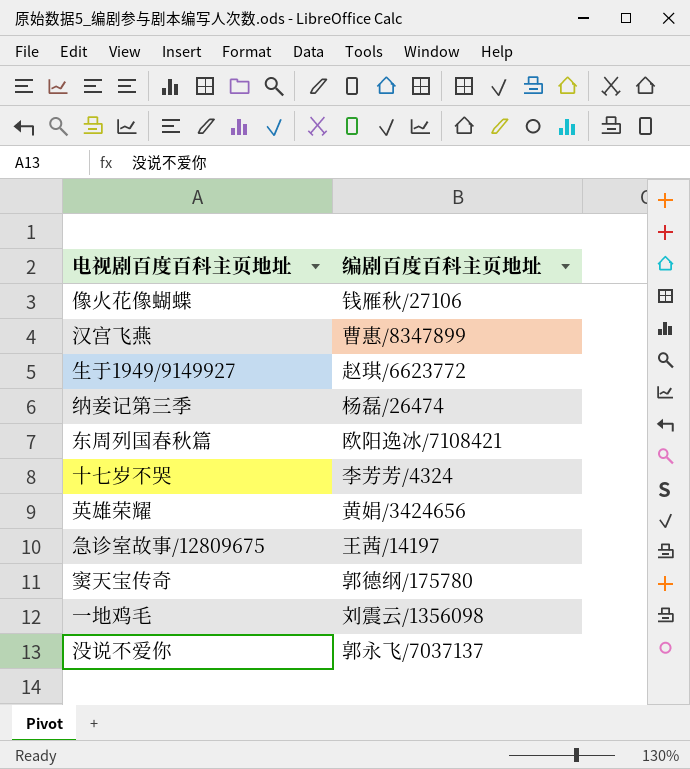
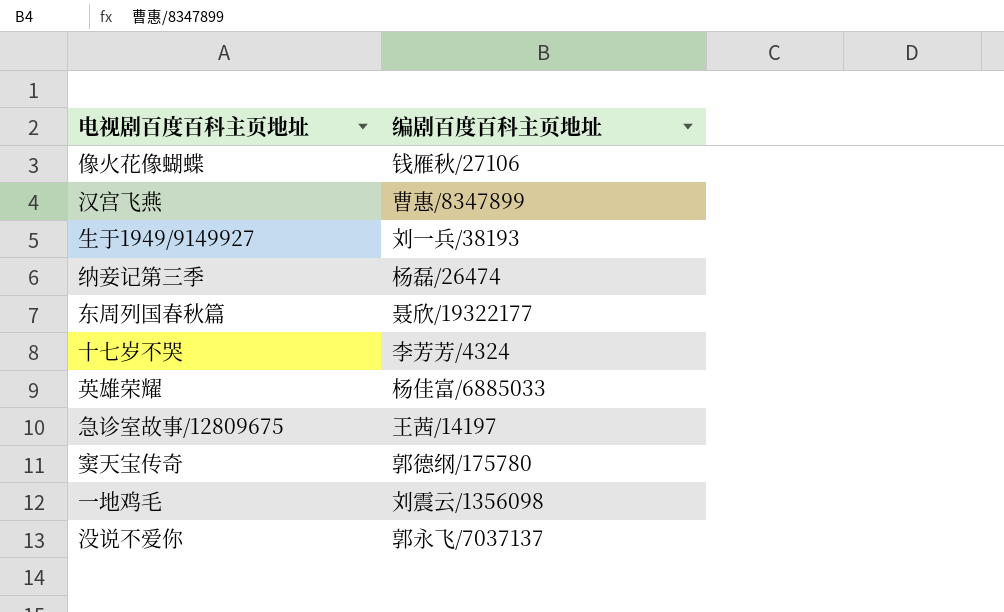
生于1949/9149927 | 编剧百度百科主页地址: 赵琪/6623772 -> 刘一兵/38193
东周列国春秋篇 | 编剧百度百科主页地址: 欧阳逸冰/7108421 -> 聂欣/19322177
英雄荣耀 | 编剧百度百科主页地址: 黄娟/3424656 -> 杨佳富/6885033

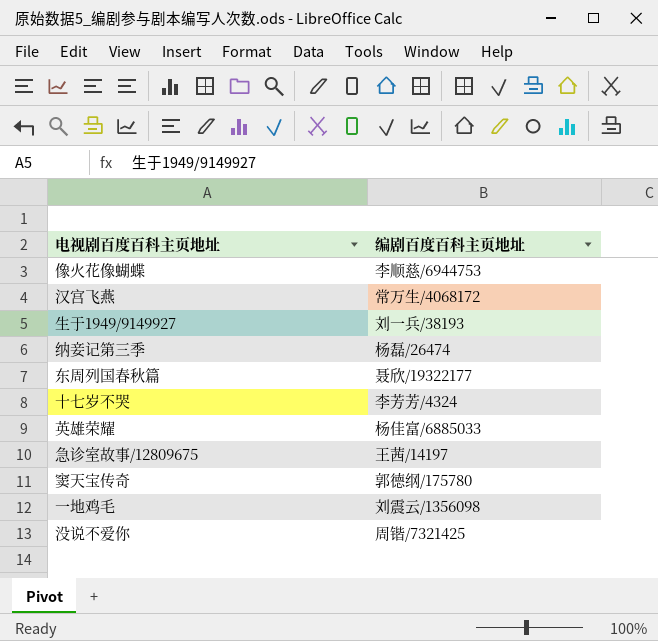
像火花像蝴蝶 | 编剧百度百科主页地址: 钱雁秋/27106 -> 李顺慈/6944753
汉宫飞燕 | 编剧百度百科主页地址: 曹惠/8347899 -> 常万生/4068172
没说不爱你 | 编剧百度百科主页地址: 郭永飞/7037137 -> 周锴/7321425

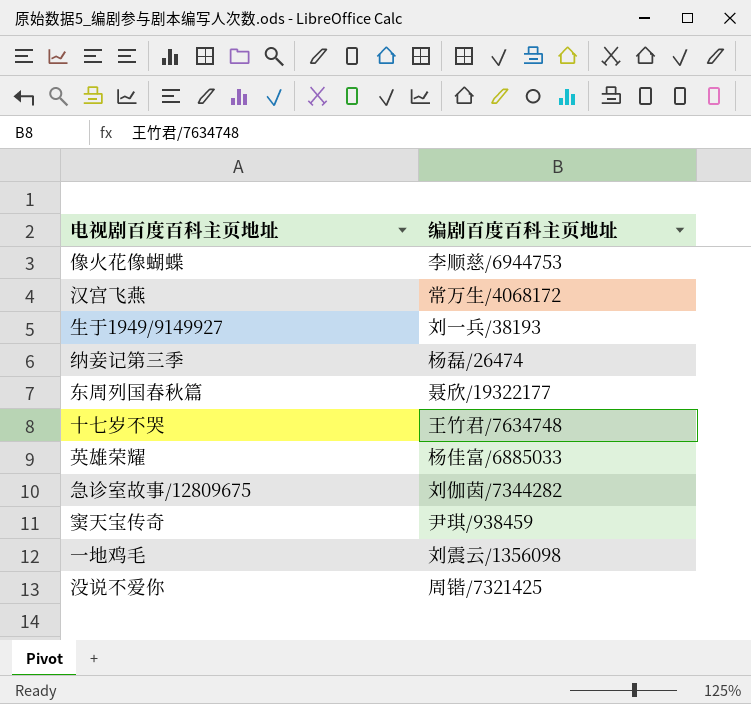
十七岁不哭 | 编剧百度百科主页地址: 李芳芳/4324 -> 王竹君/7634748
急诊室故事/12809675 | 编剧百度百科主页地址: 王茜/14197 -> 刘伽茵/7344282
窦天宝传奇 | 编剧百度百科主页地址: 郭德纲/175780 -> 尹琪/938459

